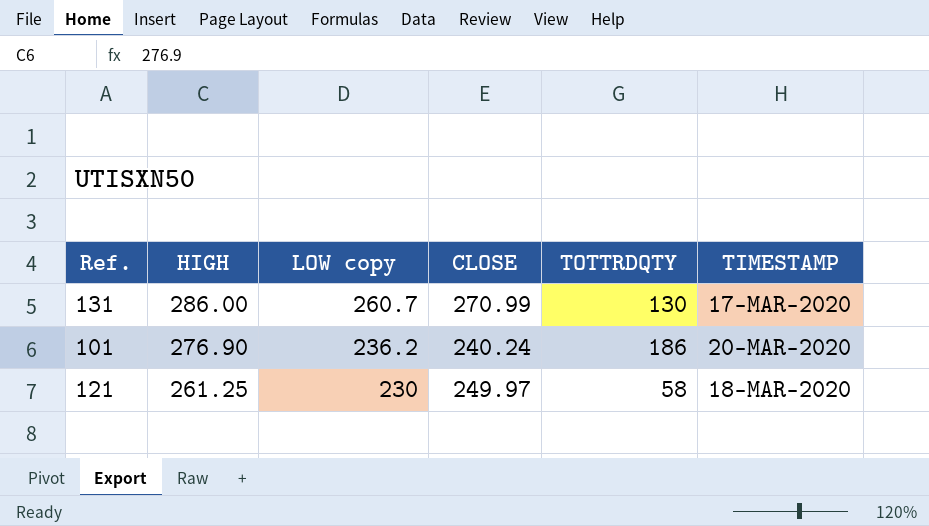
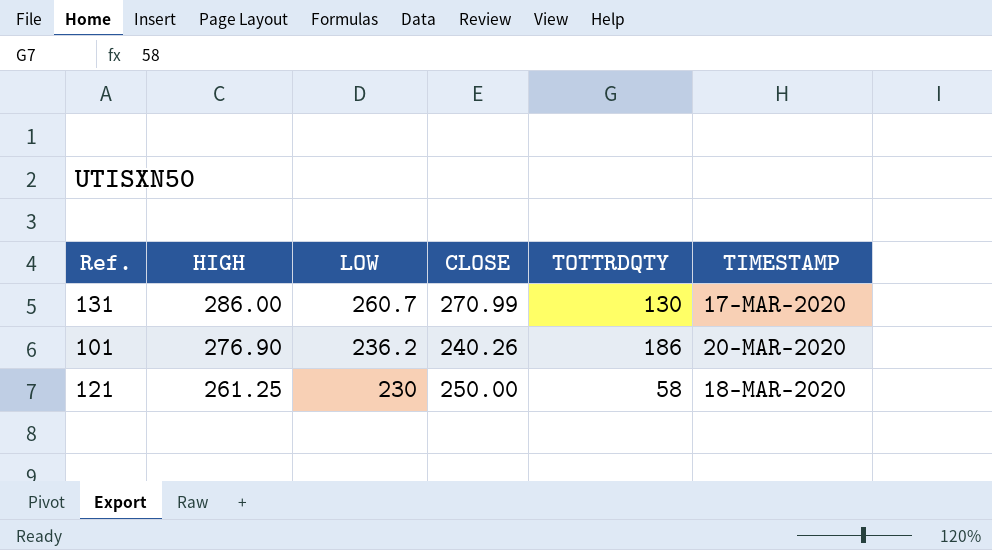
column name: LOW copy -> LOW
101 | CLOSE: 240.24 -> 240.26
121 | CLOSE: 249.97 -> 250.00

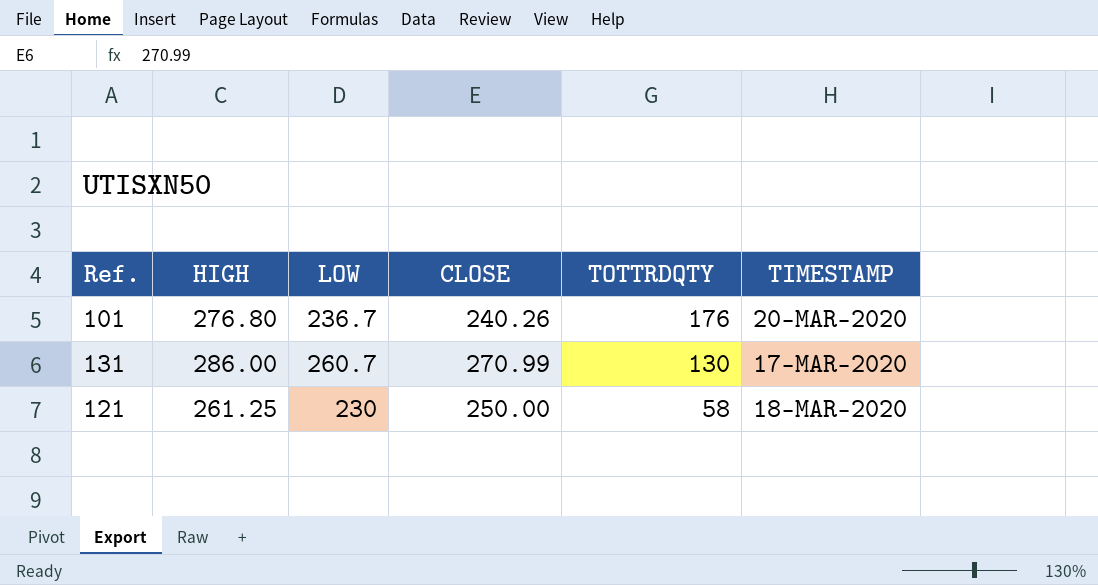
row order: HIGH descending -> TOTTRDQTY descending
101 | HIGH: 276.90 -> 276.80
101 | LOW: 236.2 -> 236.7
101 | TOTTRDQTY: 186 -> 176

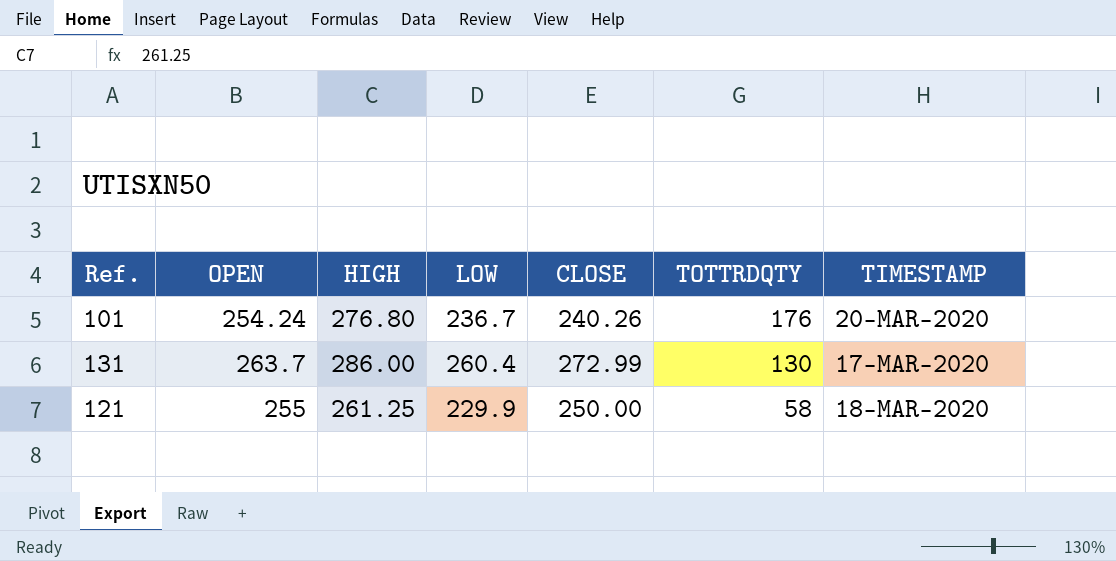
column OPEN | position: none -> 2
131 | LOW: 260.7 -> 260.4
131 | CLOSE: 270.99 -> 272.99
121 | LOW: 230 -> 229.9

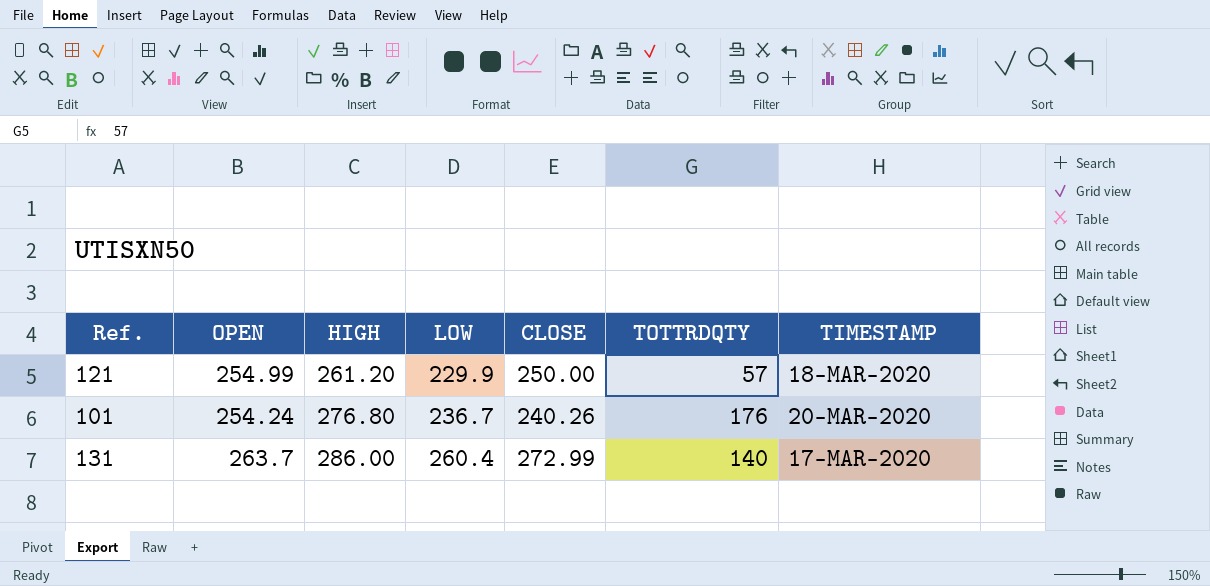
row order: TOTTRDQTY descending -> HIGH ascending
121 | OPEN: 255 -> 254.99
121 | HIGH: 261.25 -> 261.20
121 | TOTTRDQTY: 58 -> 57
131 | TOTTRDQTY: 130 -> 140

